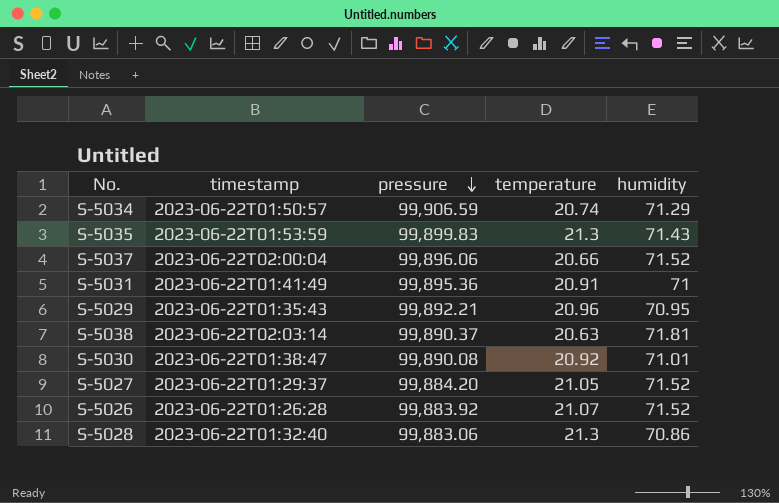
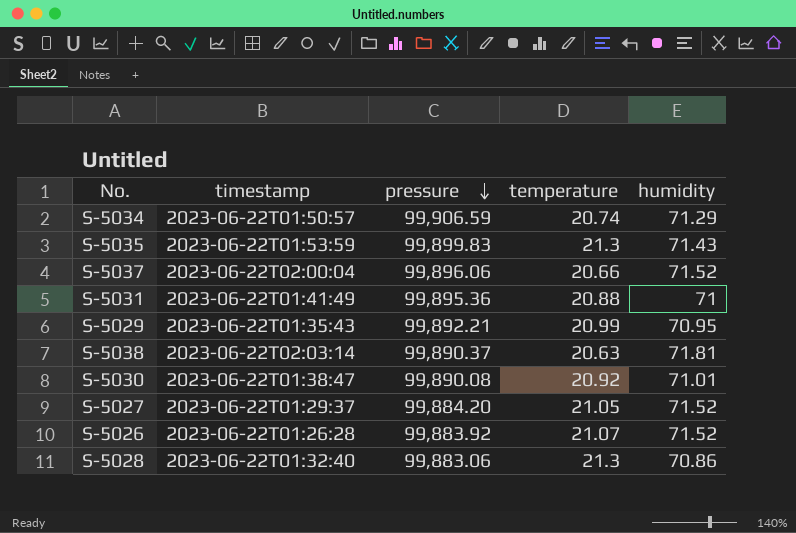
S-5031 | temperature: 20.91 -> 20.88
S-5029 | temperature: 20.96 -> 20.99

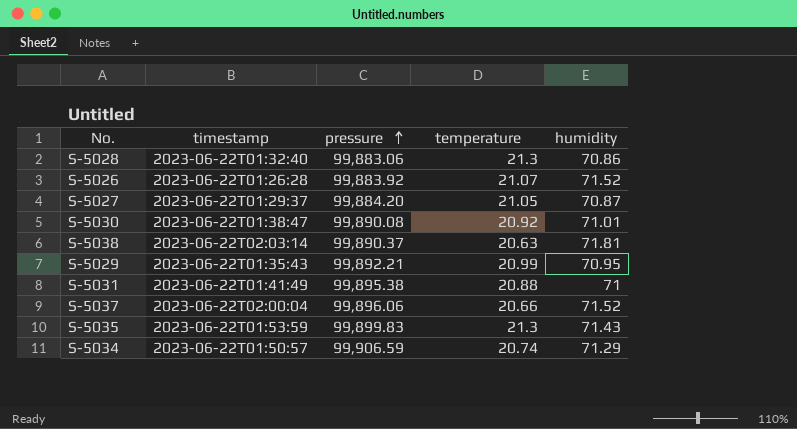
row order: pressure descending -> pressure ascending
S-5027 | humidity: 71.52 -> 70.87
S-5031 | pressure: 99,895.36 -> 99,895.38

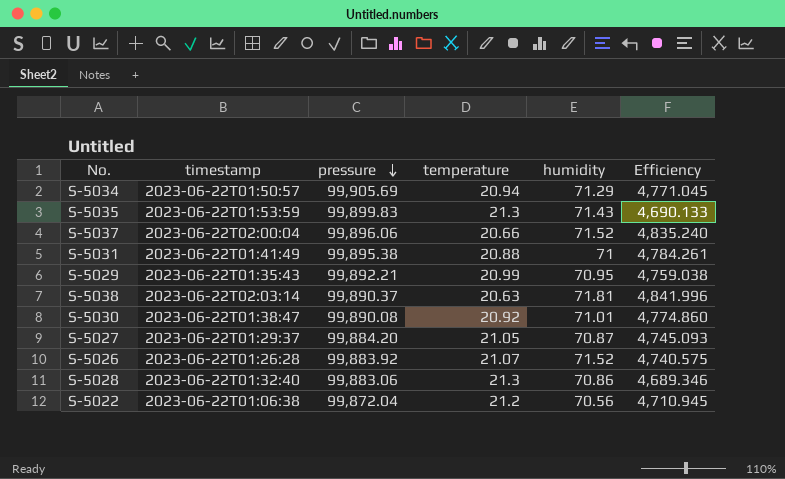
row order: pressure ascending -> pressure descending
column Efficiency | formula: none -> [pressure] / [temperature]
S-5034 | pressure: 99,906.59 -> 99,905.69
S-5034 | temperature: 20.74 -> 20.94
row S-5022: none -> 2023-06-22T01:06:38 | 99,872.04 | 21.2 | 70.56 | 4,710.945

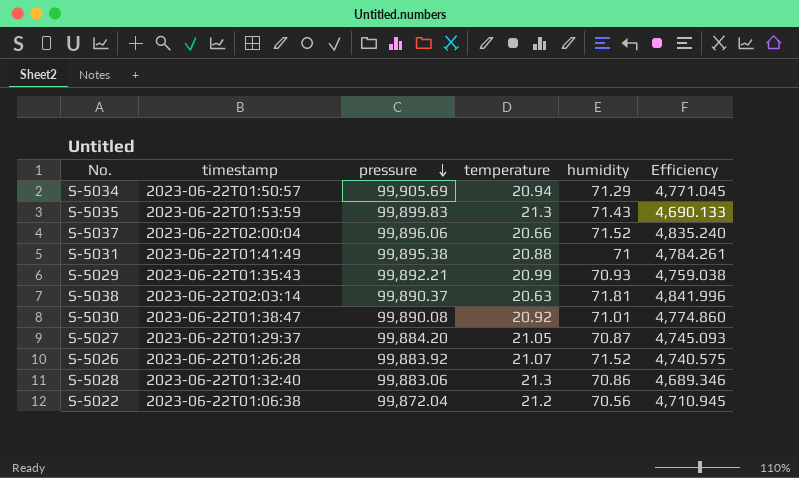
S-5029 | humidity: 70.95 -> 70.93

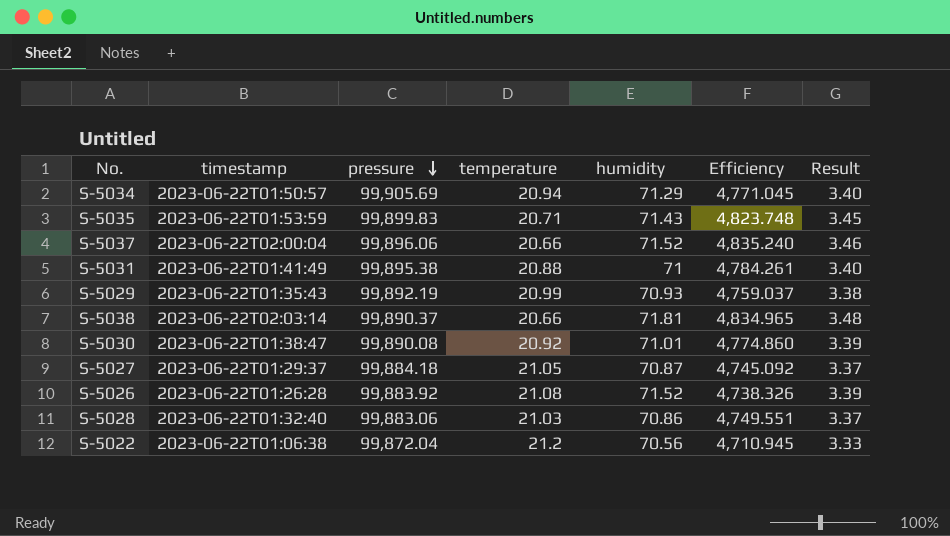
column Result | formula: none -> [humidity] / [temperature]
S-5035 | temperature: 21.3 -> 20.71
S-5035 | Efficiency: 4,690.133 -> 4,823.748
S-5029 | pressure: 99,892.21 -> 99,892.19
S-5029 | Efficiency: 4,759.038 -> 4,759.037
S-5038 | temperature: 20.63 -> 20.66
S-5038 | Efficiency: 4,841.996 -> 4,834.965
S-5027 | pressure: 99,884.20 -> 99,884.18
S-5027 | Efficiency: 4,745.093 -> 4,745.092
S-5026 | temperature: 21.07 -> 21.08
S-5026 | Efficiency: 4,740.575 -> 4,738.326
S-5028 | temperature: 21.3 -> 21.03
S-5028 | Efficiency: 4,689.346 -> 4,749.551

